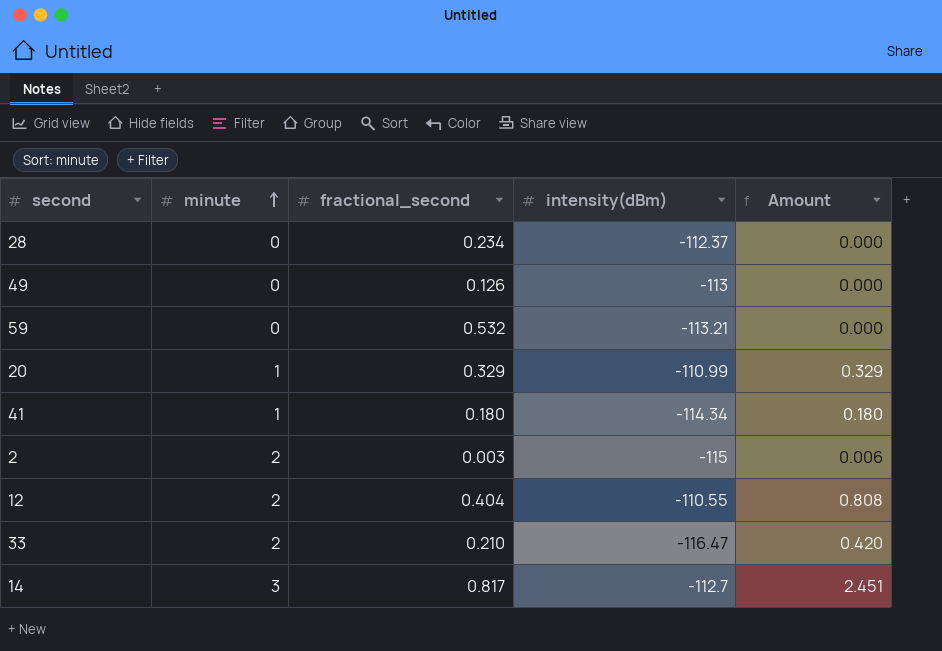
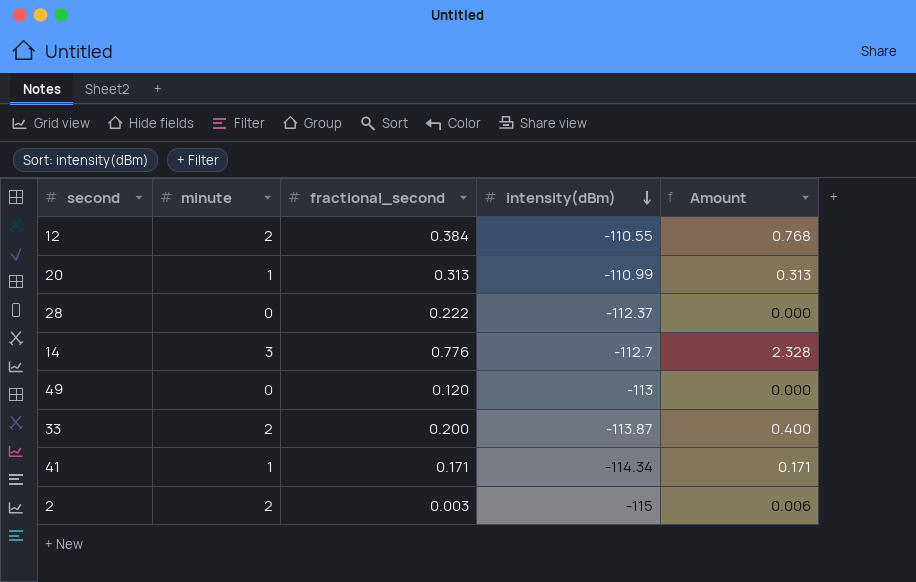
row order: minute ascending -> intensity(dBm) descending
row 59: 0 | 0.532 | -113.21 | 0.000 -> none
12 | fractional_second: 0.404 -> 0.384
12 | Amount: 0.808 -> 0.768
20 | fractional_second: 0.329 -> 0.313
20 | Amount: 0.329 -> 0.313
28 | fractional_second: 0.234 -> 0.222
14 | fractional_second: 0.817 -> 0.776
14 | Amount: 2.451 -> 2.328
49 | fractional_second: 0.126 -> 0.120
33 | fractional_second: 0.210 -> 0.200
33 | intensity(dBm): -116.47 -> -113.87
33 | Amount: 0.420 -> 0.400
41 | fractional_second: 0.180 -> 0.171
41 | Amount: 0.180 -> 0.171

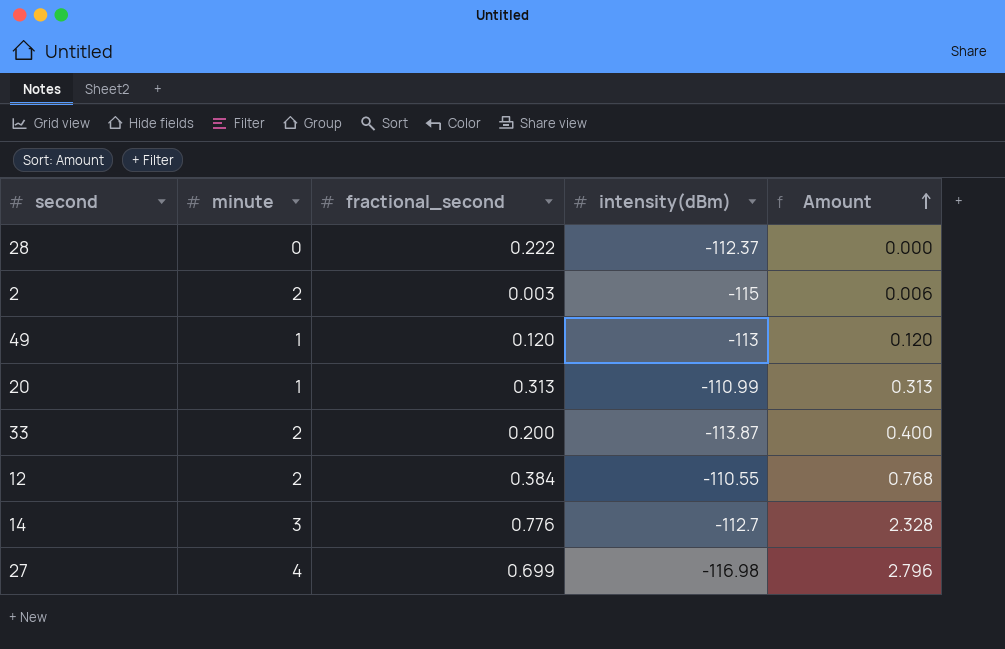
row order: intensity(dBm) descending -> Amount ascending
row 41: 1 | 0.171 | -114.34 | 0.171 -> none
49 | minute: 0 -> 1
49 | Amount: 0.000 -> 0.120
row 27: none -> 4 | 0.699 | -116.98 | 2.796

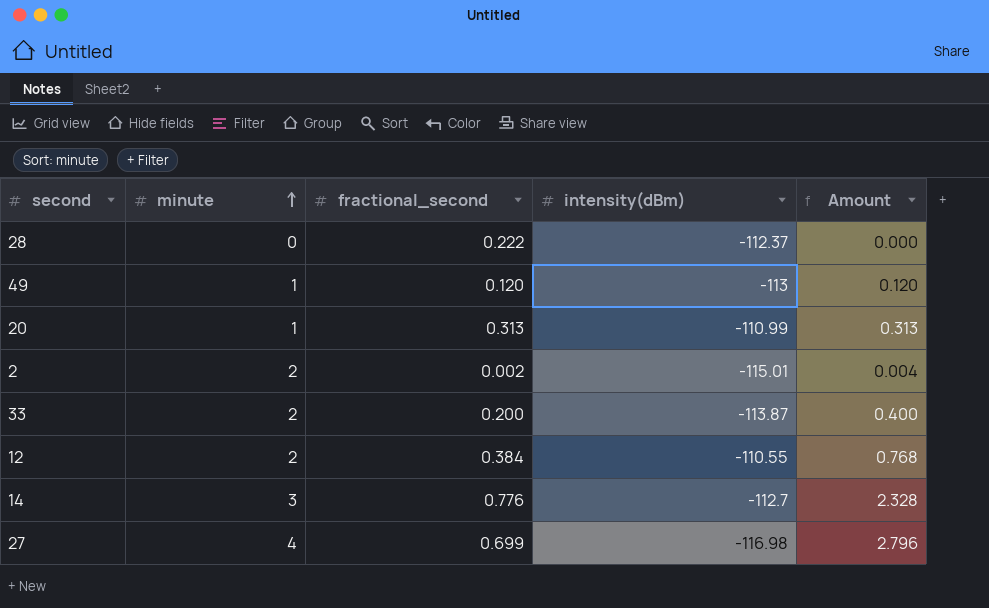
row order: Amount ascending -> minute ascending
2 | fractional_second: 0.003 -> 0.002
2 | intensity(dBm): -115 -> -115.01
2 | Amount: 0.006 -> 0.004

